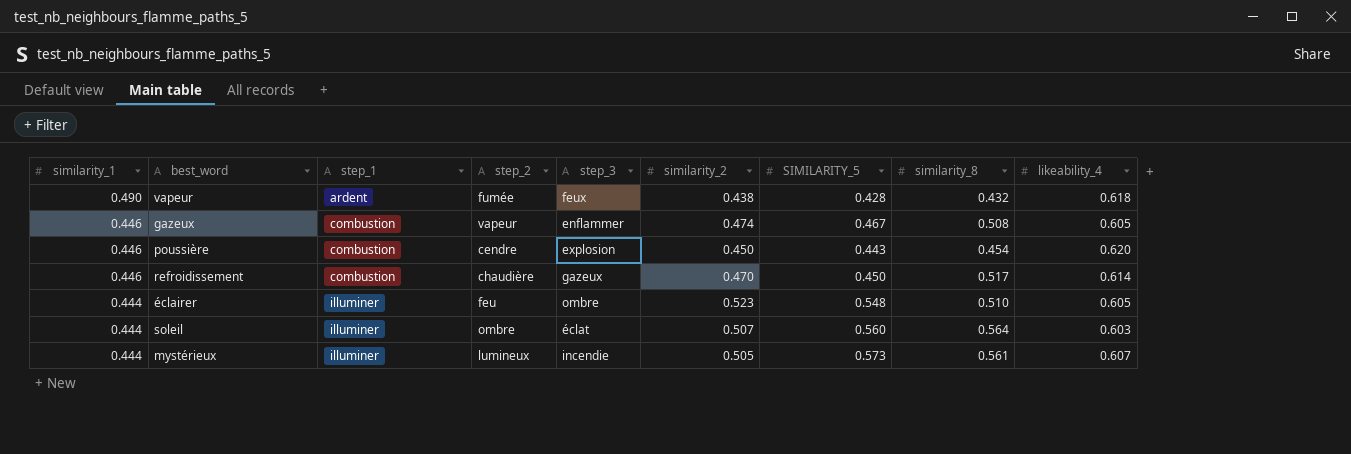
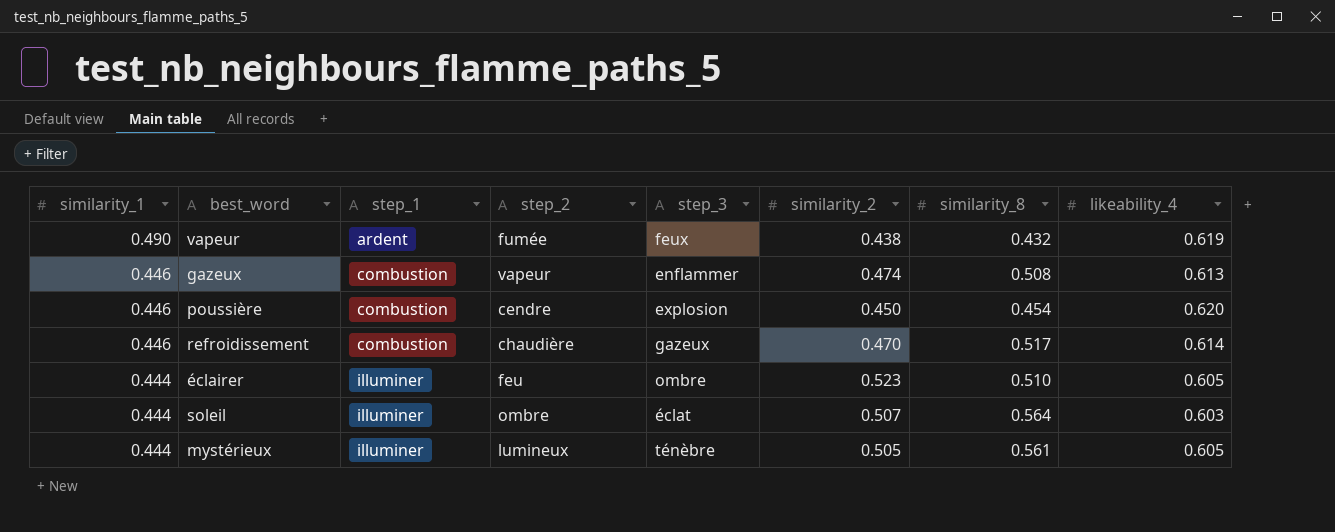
column SIMILARITY_5 | position: 7 -> none
vapeur | likeability_4: 0.618 -> 0.619
gazeux | likeability_4: 0.605 -> 0.613
mystérieux | step_3: incendie -> ténèbre
mystérieux | likeability_4: 0.607 -> 0.605

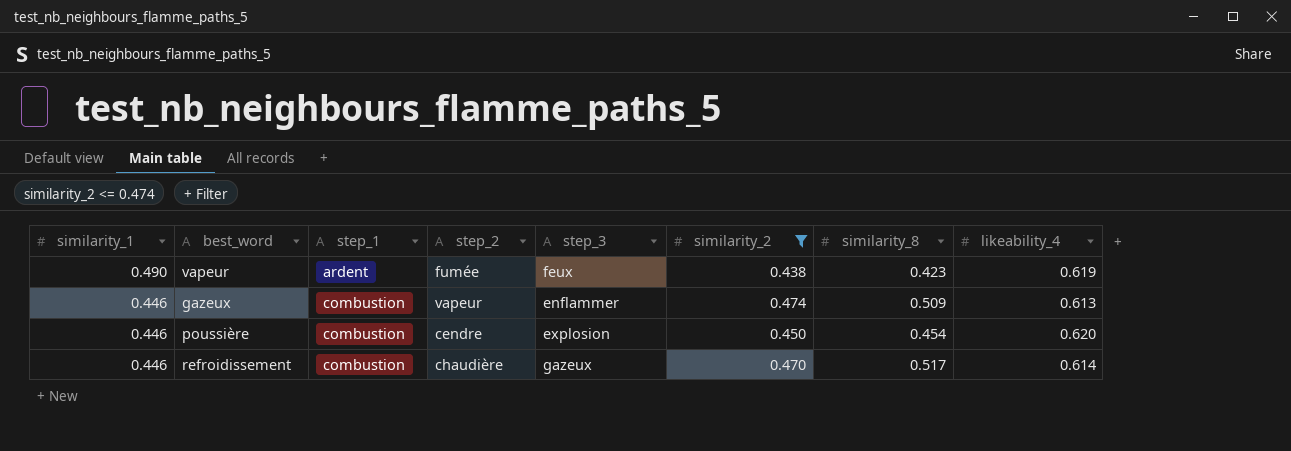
filter: none -> similarity_2 <= 0.474
vapeur | similarity_8: 0.432 -> 0.423
gazeux | similarity_8: 0.508 -> 0.509

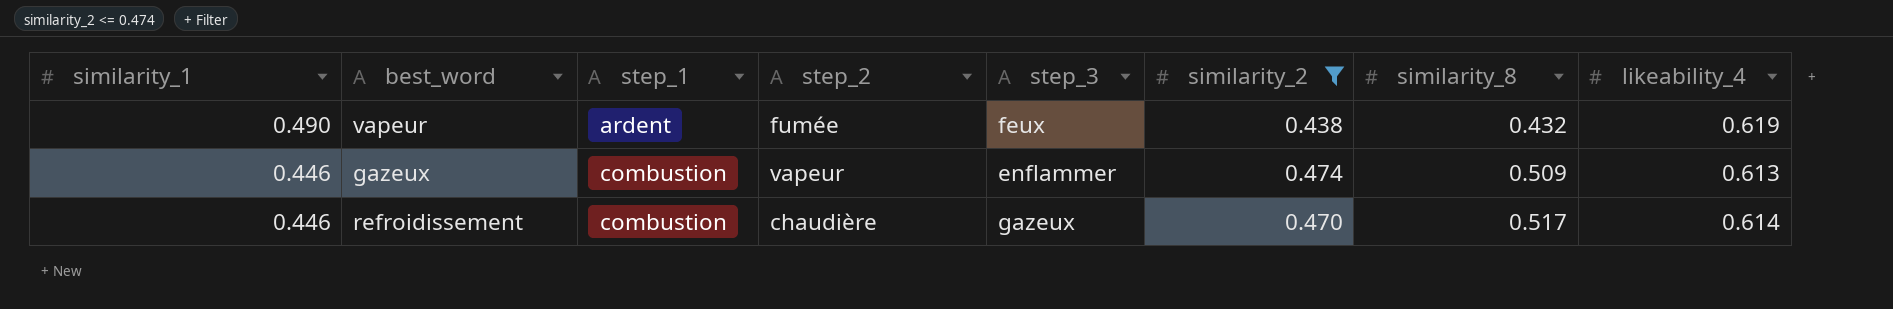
row poussière: 0.446 | combustion | cendre | explosion | 0.450 | 0.454 | 0.620 -> none
vapeur | similarity_8: 0.423 -> 0.432

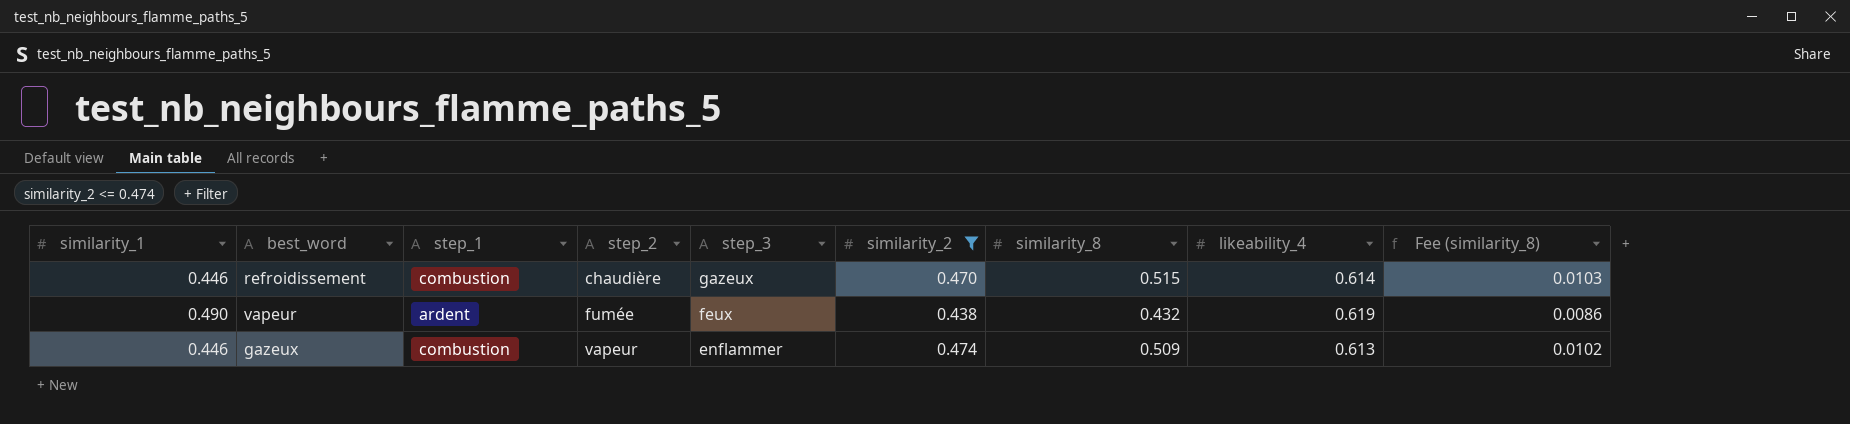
row order: similarity_1 descending -> step_2 ascending
column Fee (similarity_8) | formula: none -> [similarity_8] * 0.02
refroidissement | similarity_8: 0.517 -> 0.515

